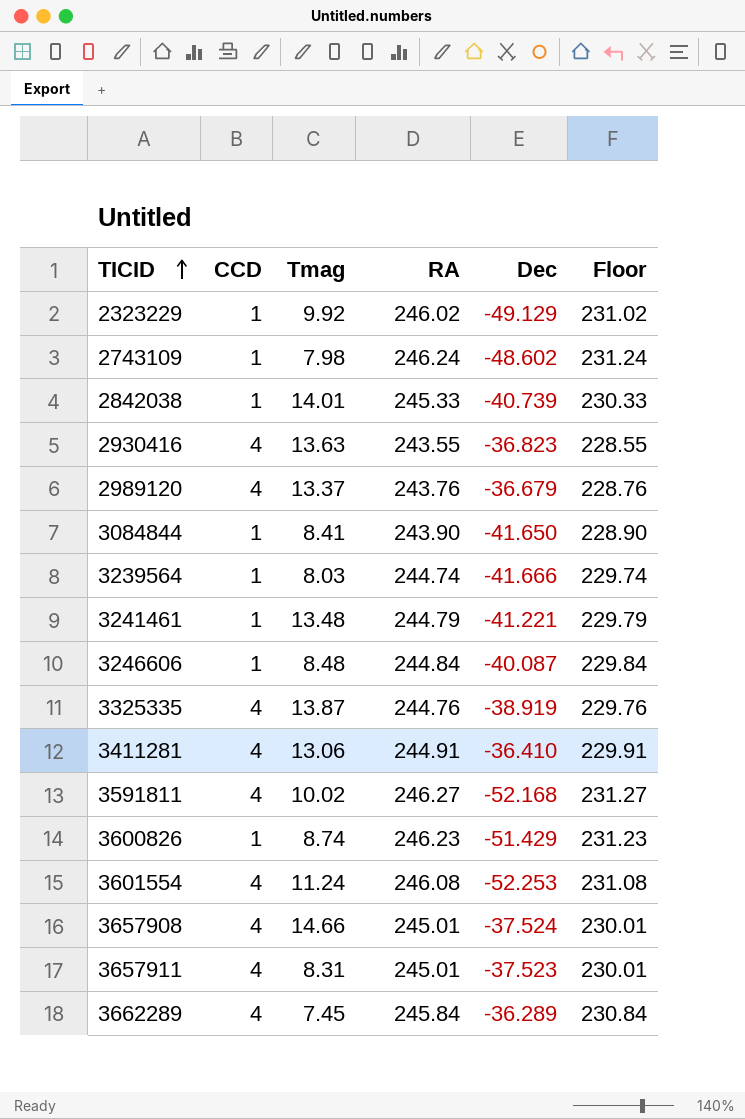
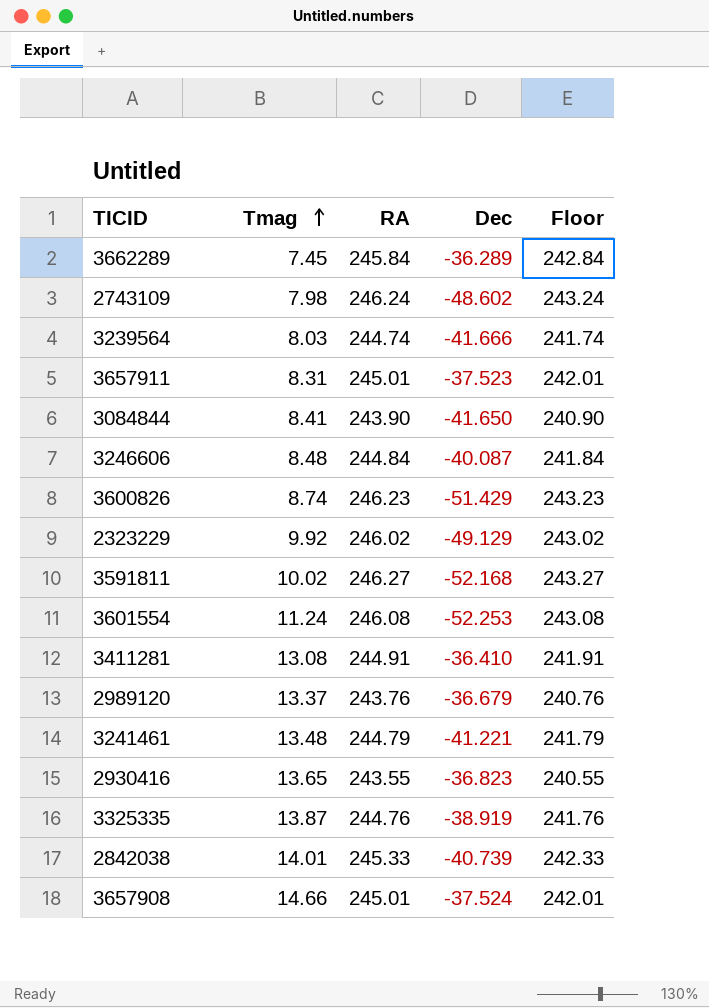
row order: TICID ascending -> Tmag ascending
column CCD | position: 2 -> none
column Floor | formula: [RA] - 15 -> [RA] - 3
3411281 | Tmag: 13.06 -> 13.08
2930416 | Tmag: 13.63 -> 13.65

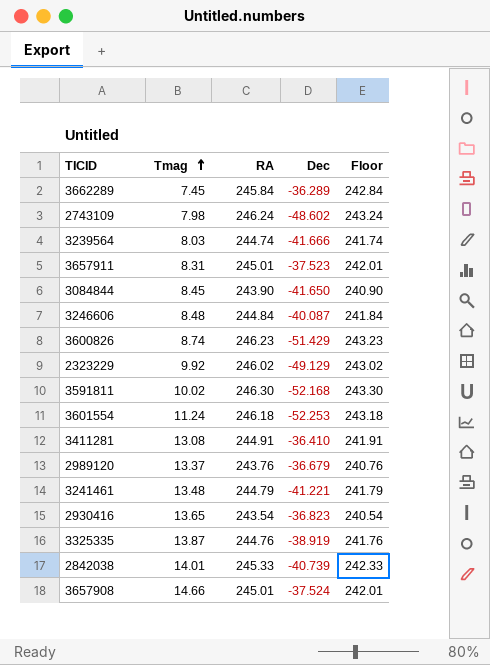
3084844 | Tmag: 8.41 -> 8.45
3591811 | RA: 246.27 -> 246.30
3591811 | Floor: 243.27 -> 243.30
3601554 | RA: 246.08 -> 246.18
3601554 | Floor: 243.08 -> 243.18
2930416 | RA: 243.55 -> 243.54
2930416 | Floor: 240.55 -> 240.54

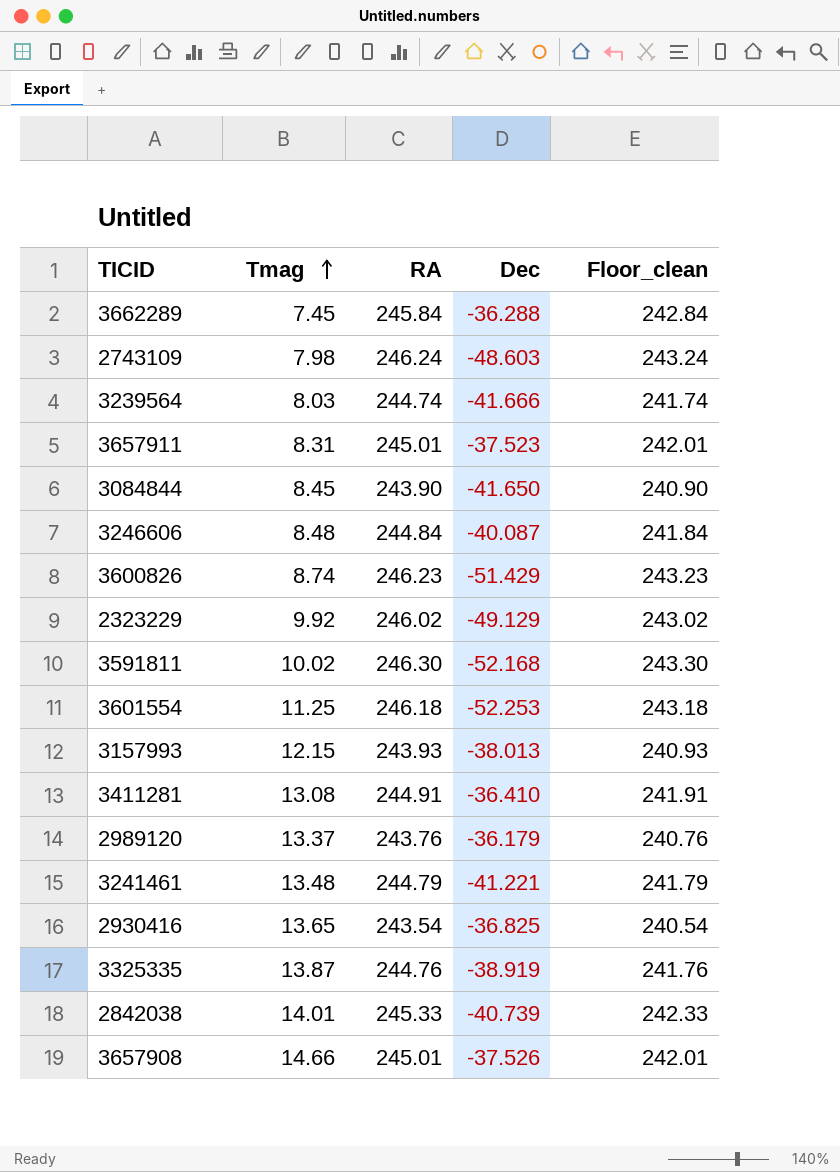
column name: Floor -> Floor_clean
3662289 | Dec: -36.289 -> -36.288
2743109 | Dec: -48.602 -> -48.603
3601554 | Tmag: 11.24 -> 11.25
row 3157993: none -> 12.15 | 243.93 | -38.013 | 240.93
2989120 | Dec: -36.679 -> -36.179
2930416 | Dec: -36.823 -> -36.825
3657908 | Dec: -37.524 -> -37.526

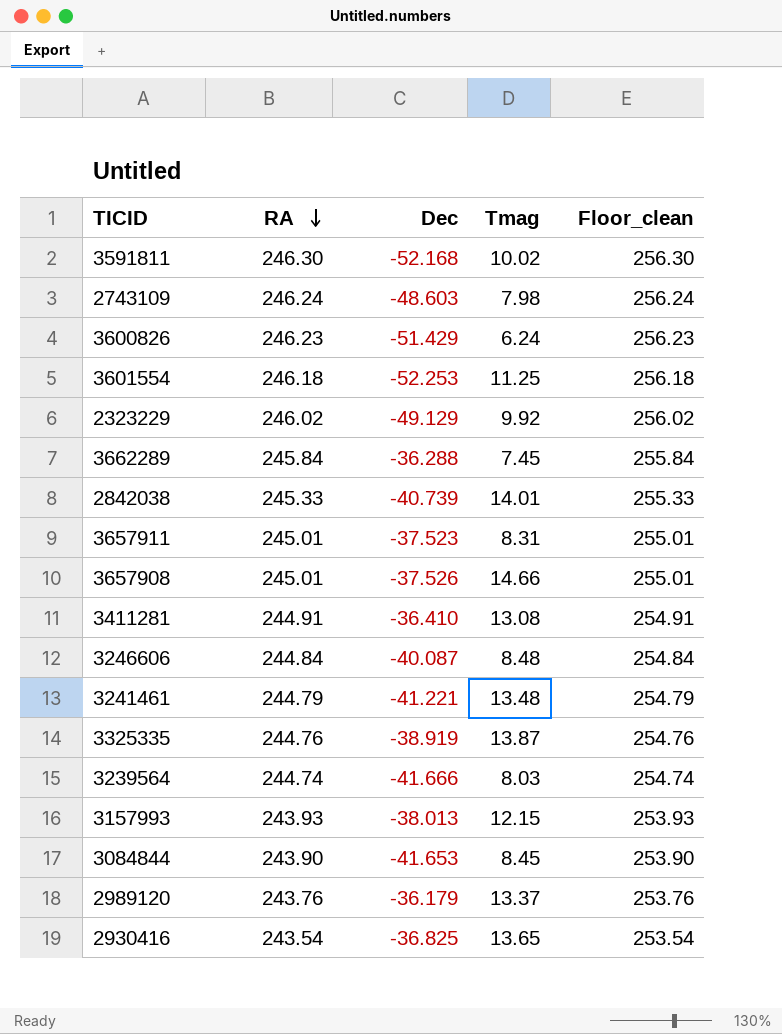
row order: Tmag ascending -> RA descending
column Tmag | position: 2 -> 4
column Floor_clean | formula: [RA] - 3 -> [RA] + 10
3600826 | Tmag: 8.74 -> 6.24
3084844 | Dec: -41.650 -> -41.653

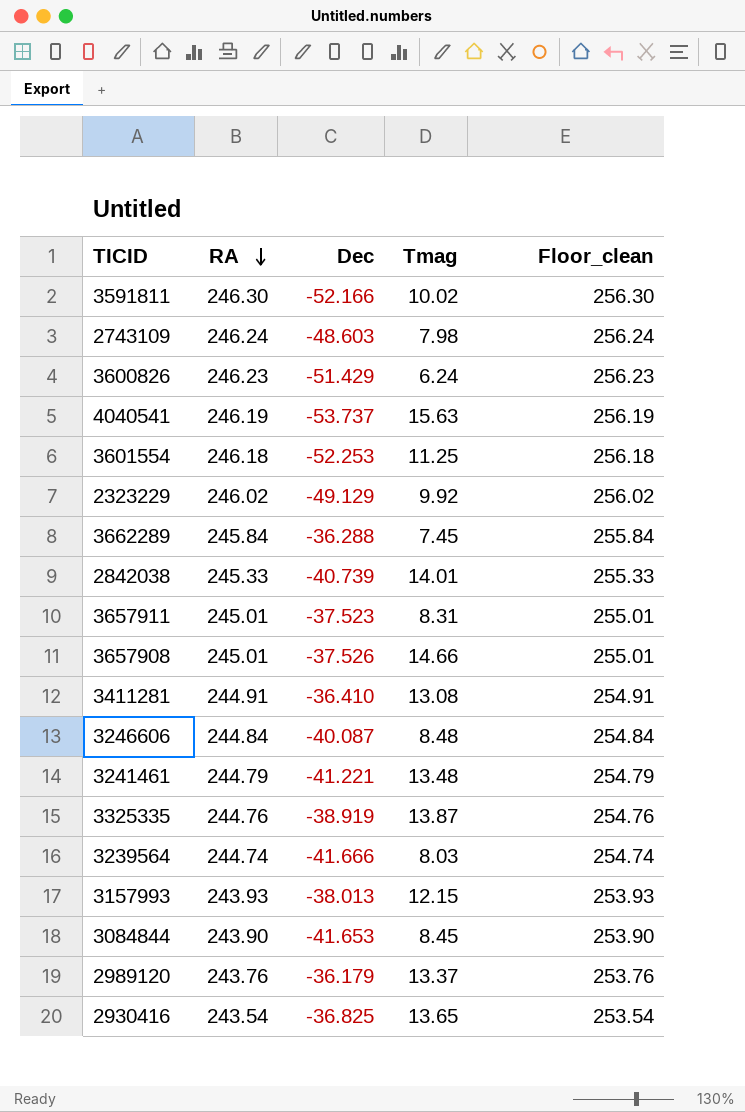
3591811 | Dec: -52.168 -> -52.166
row 4040541: none -> 246.19 | -53.737 | 15.63 | 256.19

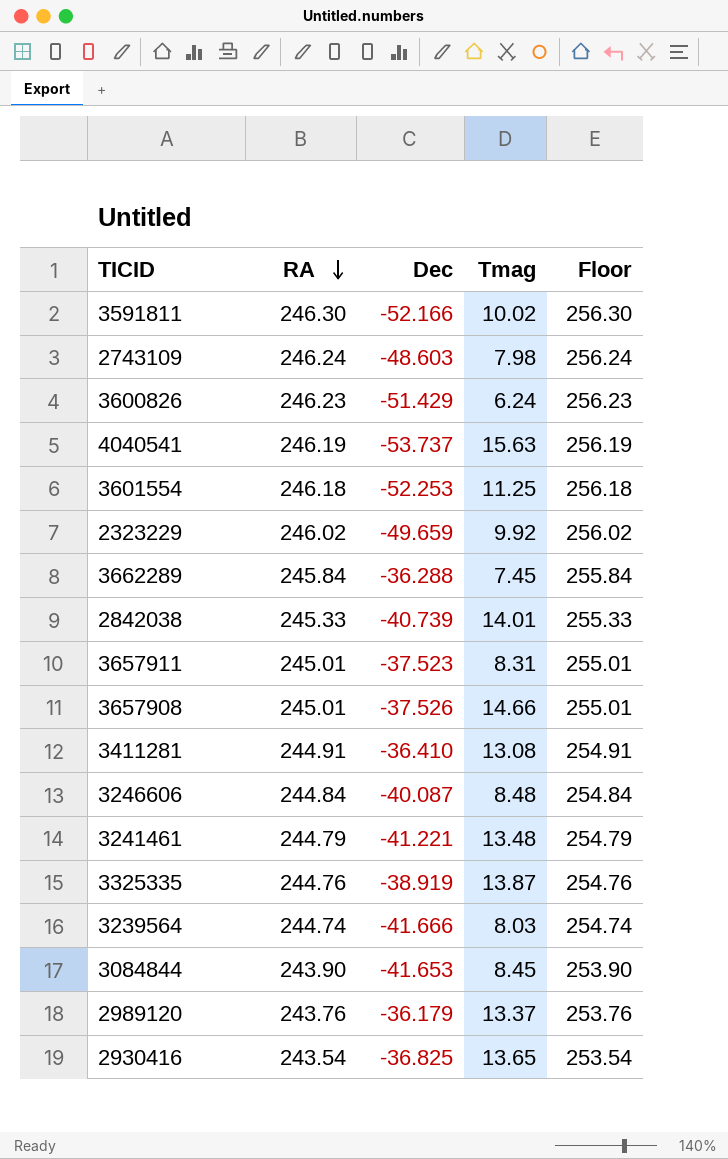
column name: Floor_clean -> Floor
row 3157993: 243.93 | -38.013 | 12.15 | 253.93 -> none
2323229 | Dec: -49.129 -> -49.659

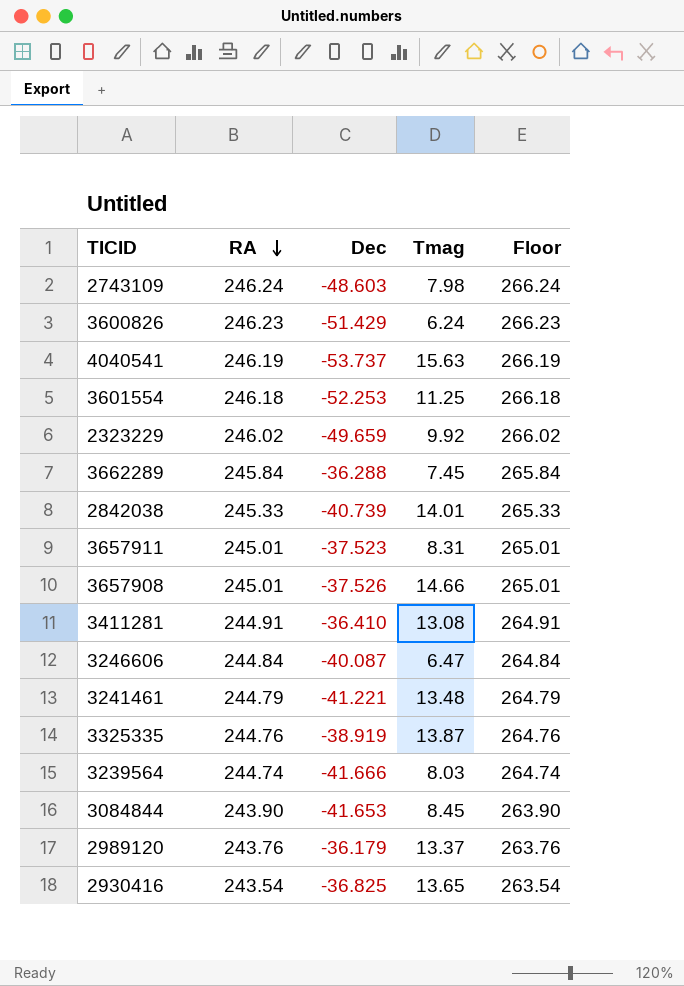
column Floor | formula: [RA] + 10 -> [RA] + 20
row 3591811: 246.30 | -52.166 | 10.02 | 256.30 -> none
3246606 | Tmag: 8.48 -> 6.47

